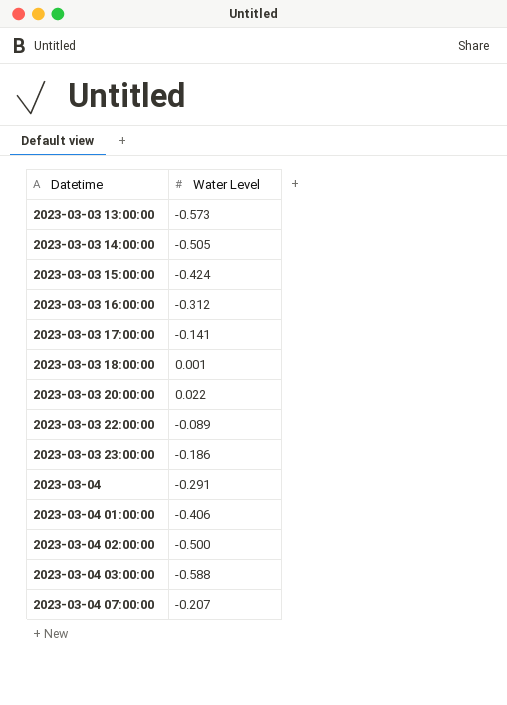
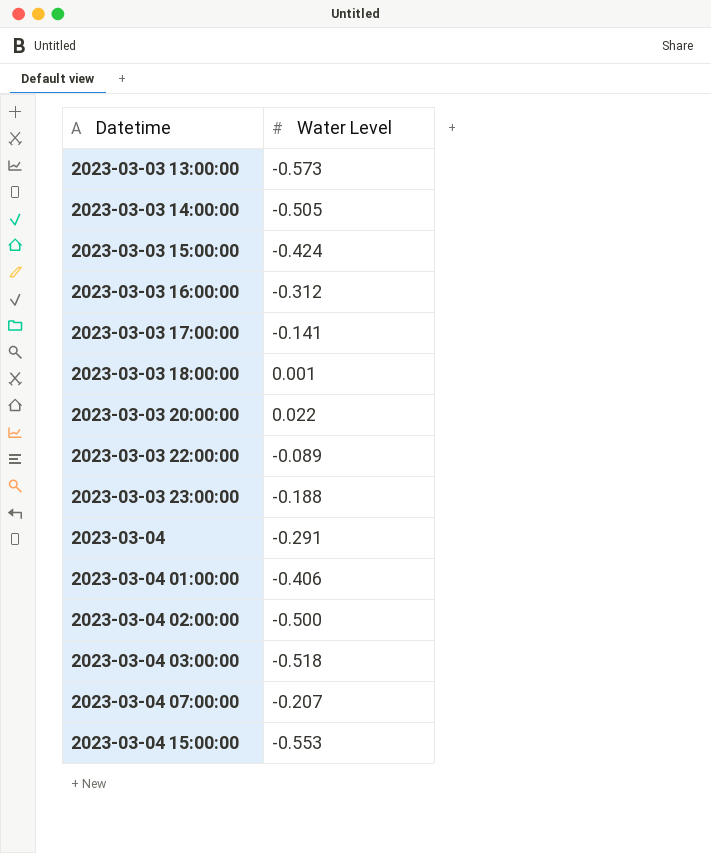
2023-03-03 23:00:00 | Water Level: -0.186 -> -0.188
2023-03-04 03:00:00 | Water Level: -0.588 -> -0.518
row 2023-03-04 15:00:00: none -> -0.553

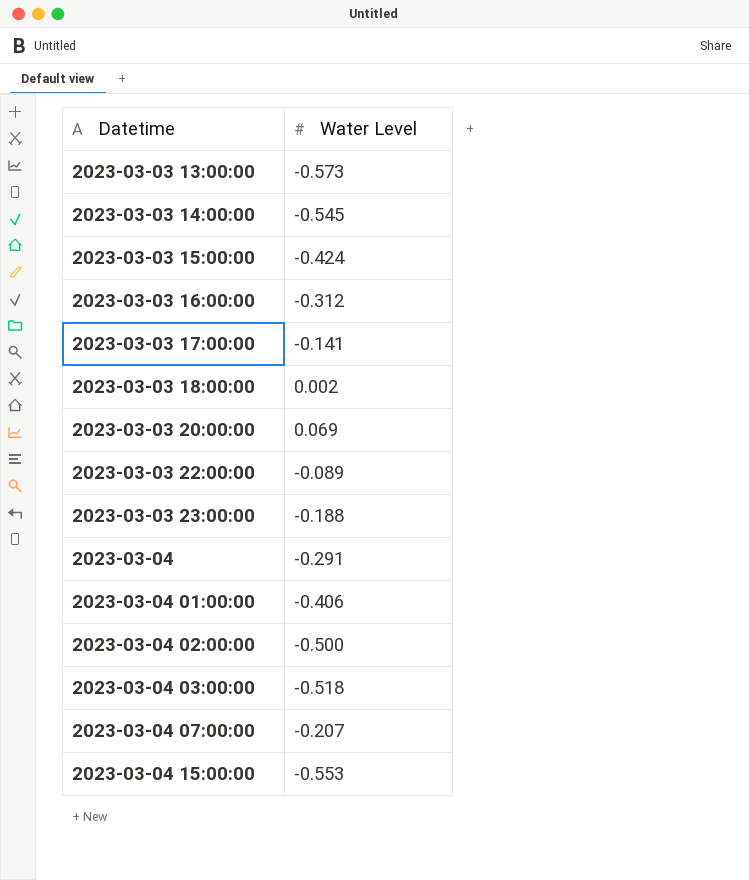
2023-03-03 14:00:00 | Water Level: -0.505 -> -0.545
2023-03-03 18:00:00 | Water Level: 0.001 -> 0.002
2023-03-03 20:00:00 | Water Level: 0.022 -> 0.069

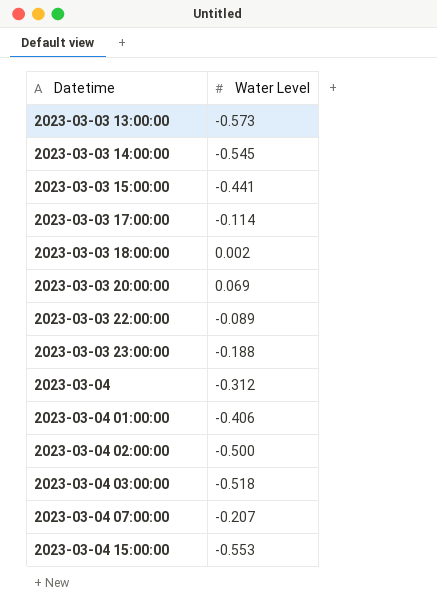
row 2023-03-03 16:00:00: -0.312 -> none
2023-03-03 15:00:00 | Water Level: -0.424 -> -0.441
2023-03-03 17:00:00 | Water Level: -0.141 -> -0.114
2023-03-04 | Water Level: -0.291 -> -0.312

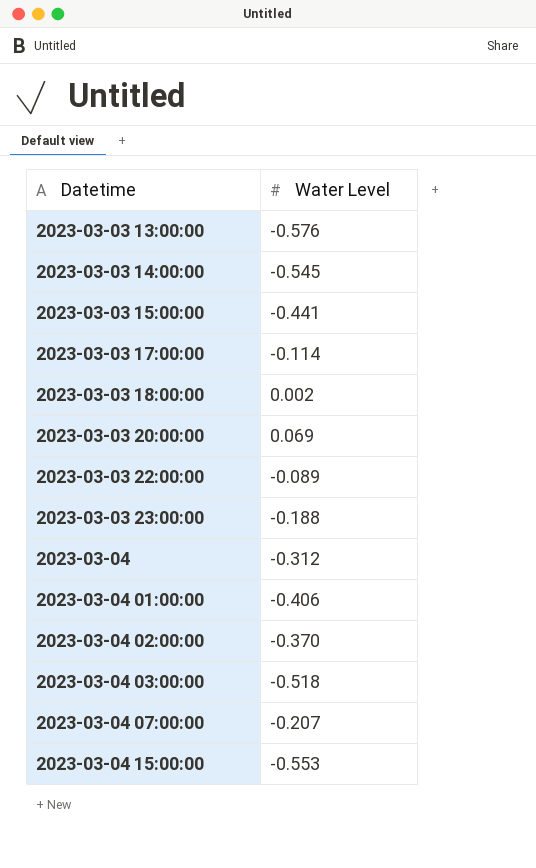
2023-03-03 13:00:00 | Water Level: -0.573 -> -0.576
2023-03-04 02:00:00 | Water Level: -0.500 -> -0.370

